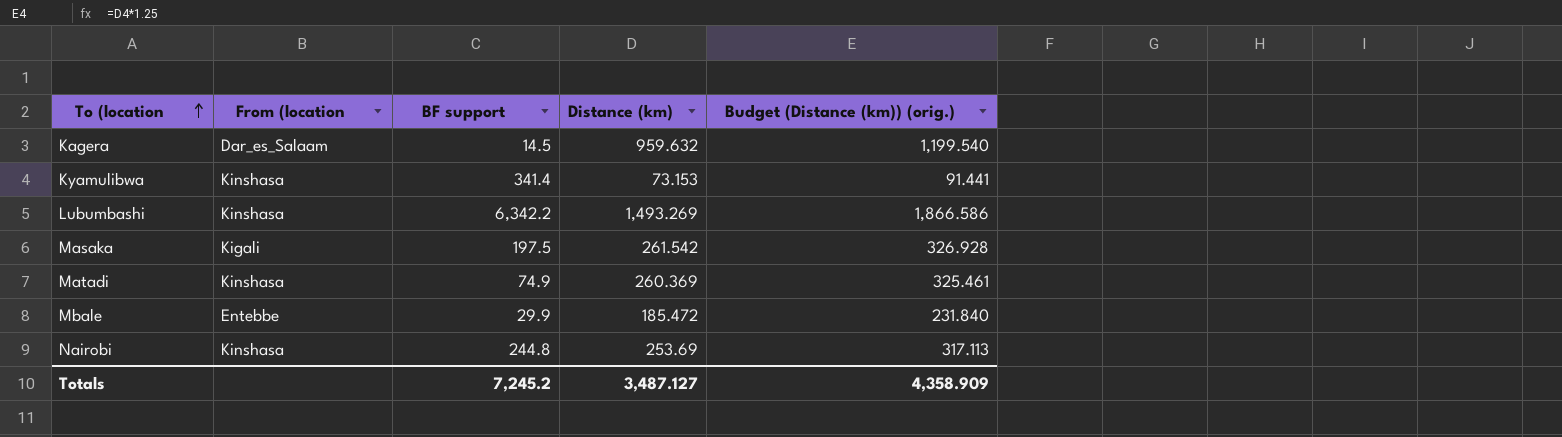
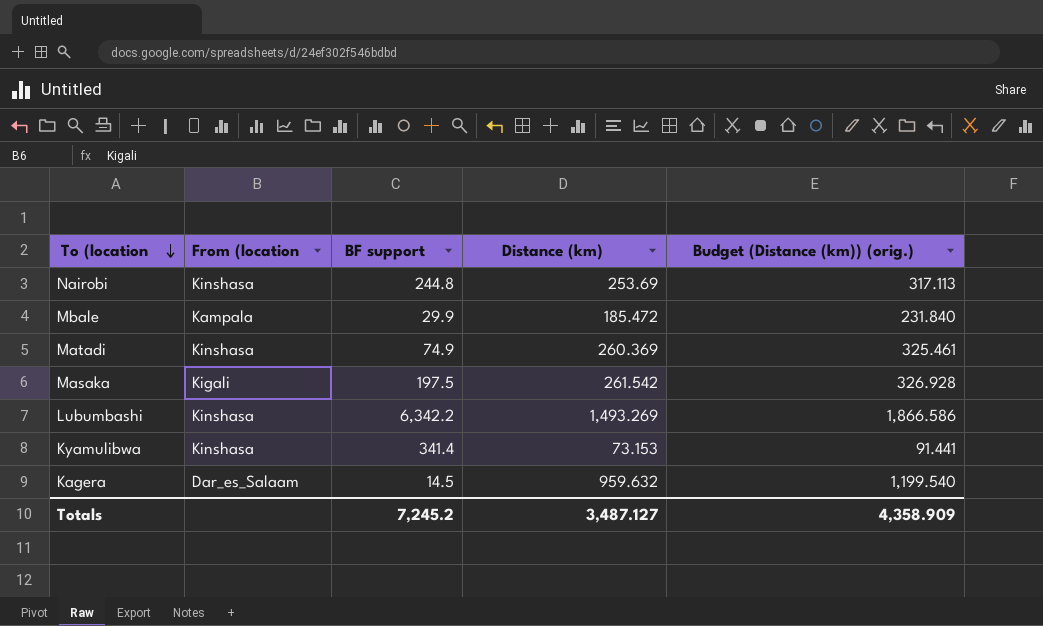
row order: To (location ascending -> To (location descending
Mbale | From (location: Entebbe -> Kampala

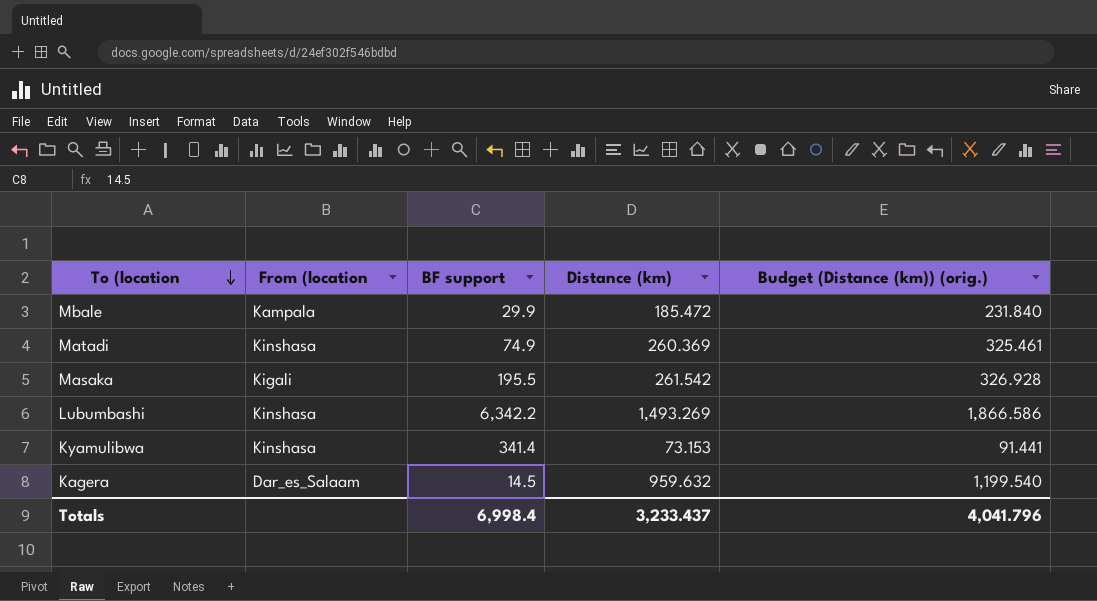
row Nairobi: Kinshasa | 244.8 | 253.69 | 317.113 -> none
Masaka | BF support: 197.5 -> 195.5
Totals | BF support: 7,245.2 -> 6,998.4
Totals | Distance (km): 3,487.127 -> 3,233.437
Totals | Budget (Distance (km)) (orig.): 4,358.909 -> 4,041.796

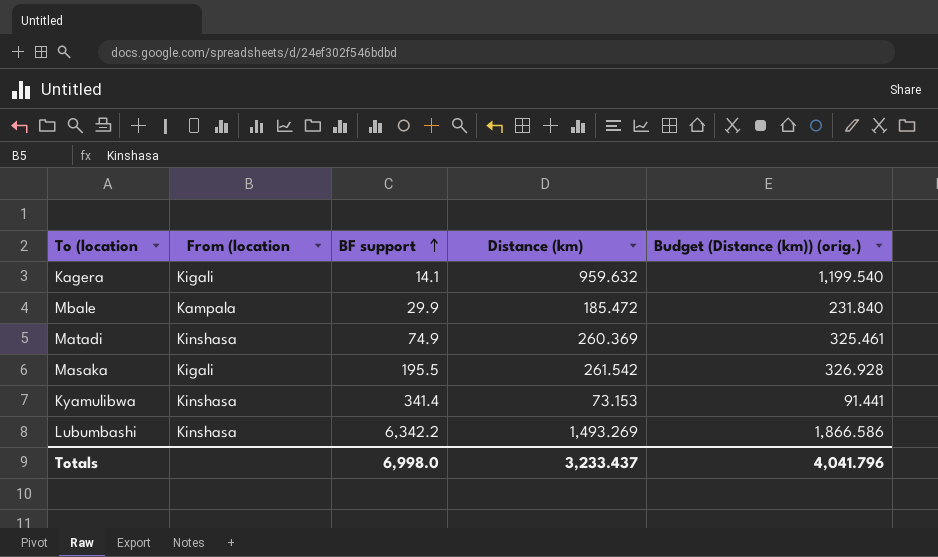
row order: To (location descending -> BF support ascending
Kagera | From (location: Dar_es_Salaam -> Kigali
Kagera | BF support: 14.5 -> 14.1
Totals | BF support: 6,998.4 -> 6,998.0

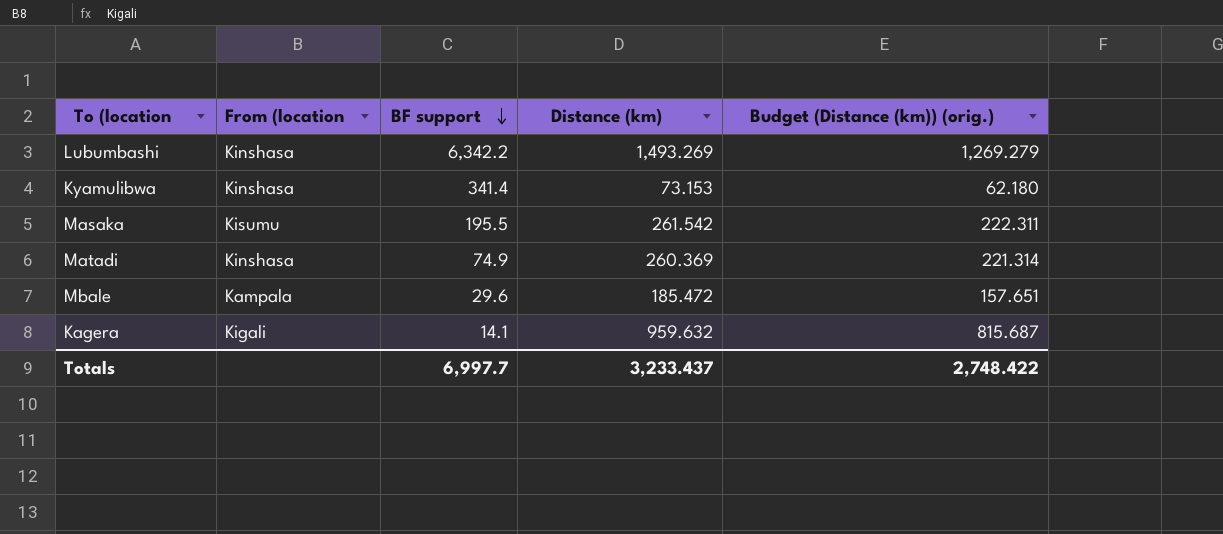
row order: BF support ascending -> BF support descending
column Budget (Distance (km)) (orig.) | formula: [Distance (km)] * 1.25 -> [Distance (km)] * 0.85
Masaka | From (location: Kigali -> Kisumu
Mbale | BF support: 29.9 -> 29.6
Totals | BF support: 6,998.0 -> 6,997.7
Totals | Budget (Distance (km)) (orig.): 4,041.796 -> 2,748.422

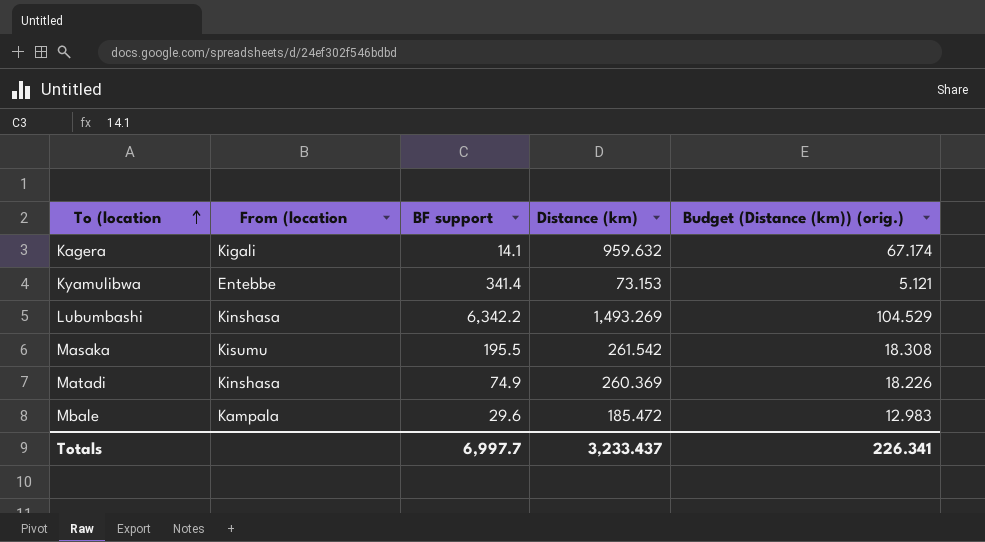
row order: BF support descending -> To (location ascending
column Budget (Distance (km)) (orig.) | formula: [Distance (km)] * 0.85 -> [Distance (km)] * 0.07
Kyamulibwa | From (location: Kinshasa -> Entebbe
Totals | Budget (Distance (km)) (orig.): 2,748.422 -> 226.341

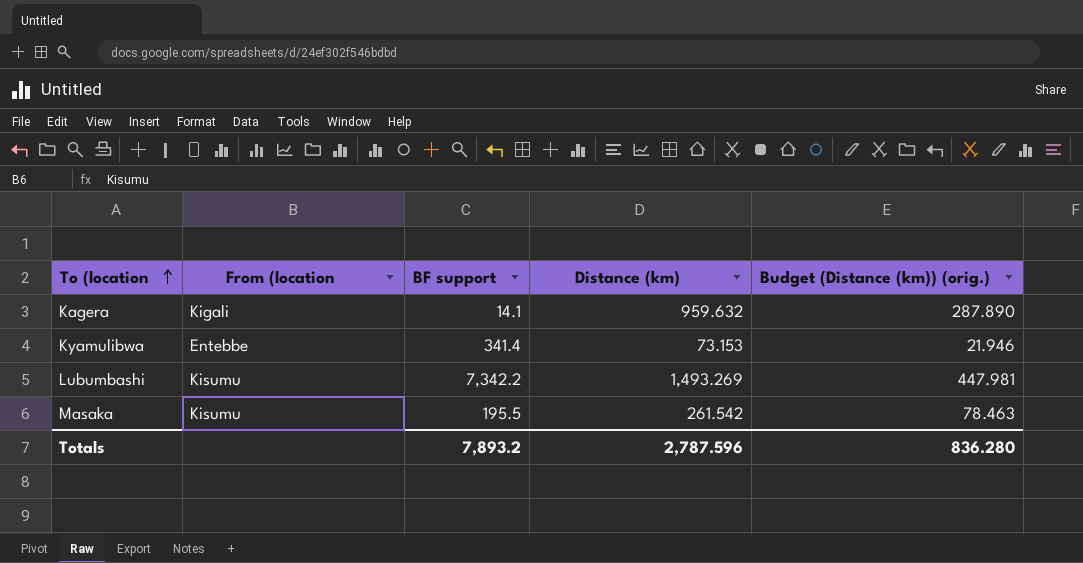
column Budget (Distance (km)) (orig.) | formula: [Distance (km)] * 0.07 -> [Distance (km)] * 0.3
row Matadi: Kinshasa | 74.9 | 260.369 | 18.226 -> none
row Mbale: Kampala | 29.6 | 185.472 | 12.983 -> none
Lubumbashi | From (location: Kinshasa -> Kisumu
Lubumbashi | BF support: 6,342.2 -> 7,342.2
Totals | BF support: 6,997.7 -> 7,893.2
Totals | Distance (km): 3,233.437 -> 2,787.596
Totals | Budget (Distance (km)) (orig.): 226.341 -> 836.280

